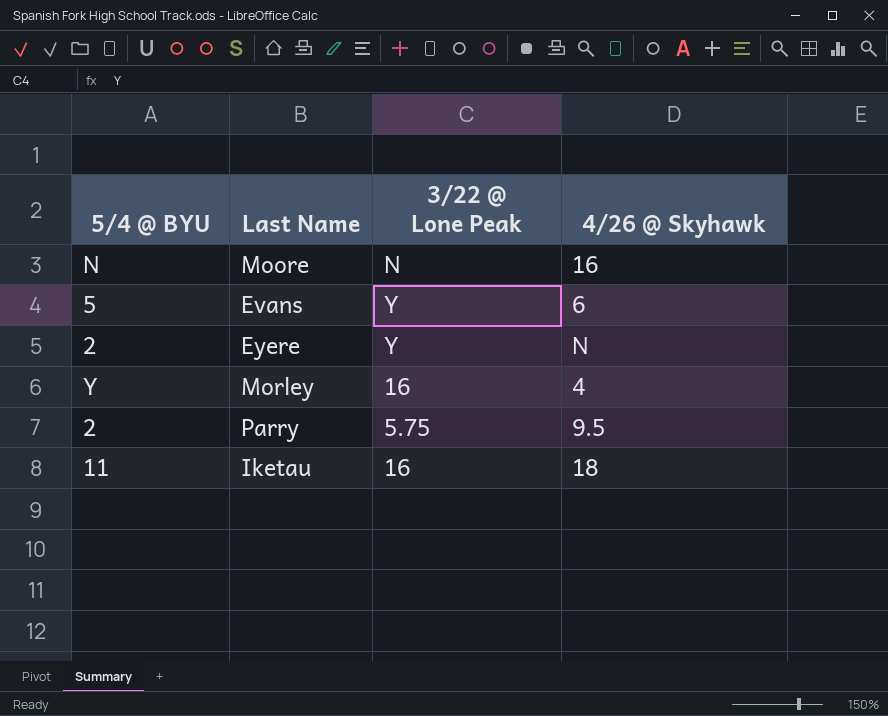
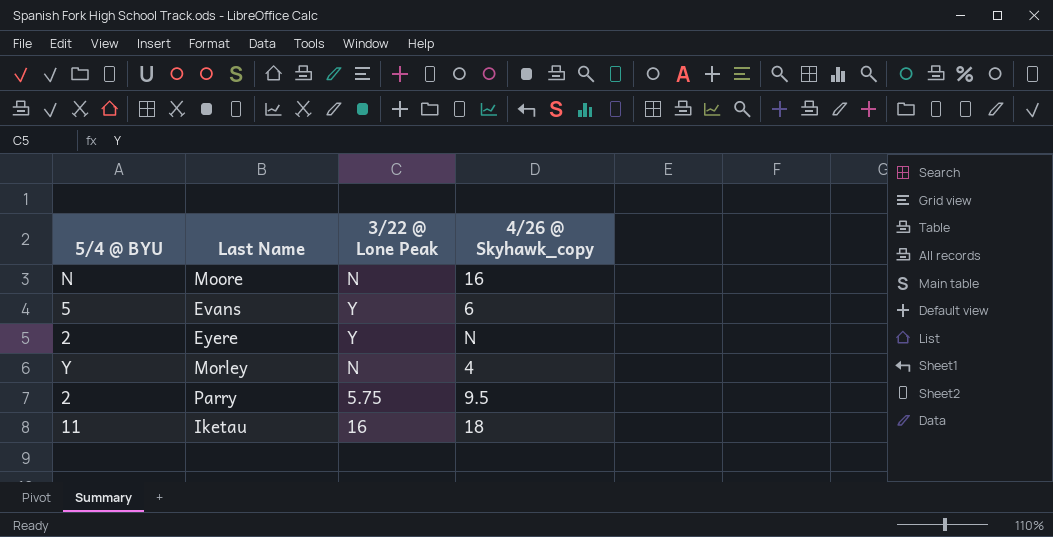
column name: 4/26 @ Skyhawk -> 4/26 @ Skyhawk_copy
Morley | 3/22 @ Lone Peak: 16 -> N

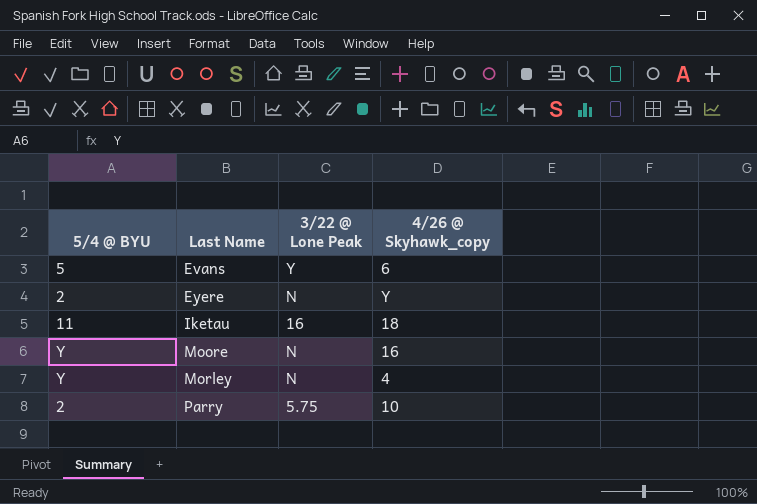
row order: none -> Last Name ascending
Eyere | 3/22 @ Lone Peak: Y -> N
Eyere | 4/26 @ Skyhawk_copy: N -> Y
Moore | 5/4 @ BYU: N -> Y
Parry | 4/26 @ Skyhawk_copy: 9.5 -> 10

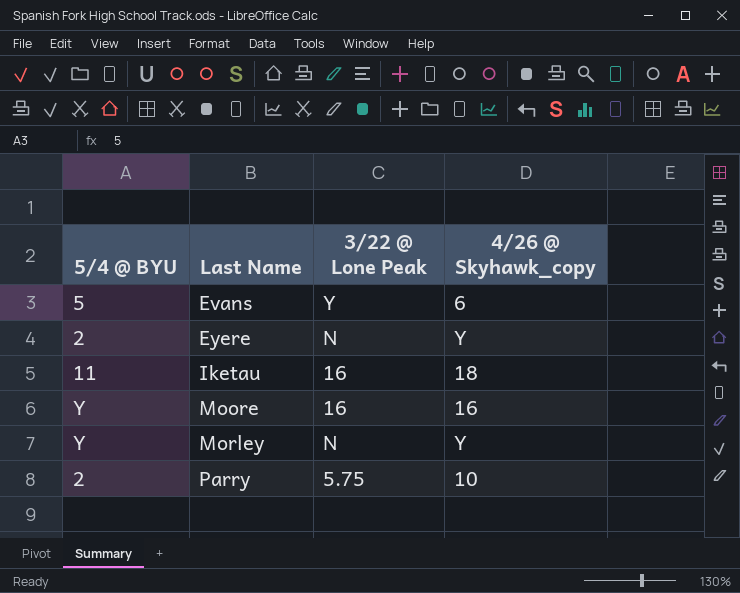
Moore | 3/22 @ Lone Peak: N -> 16
Morley | 4/26 @ Skyhawk_copy: 4 -> Y

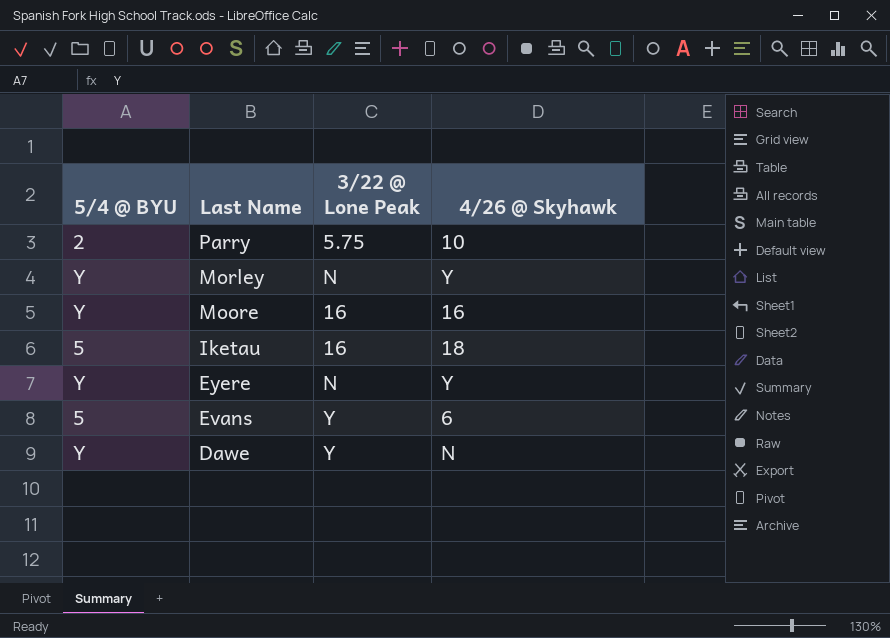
row order: Last Name ascending -> Last Name descending
column name: 4/26 @ Skyhawk_copy -> 4/26 @ Skyhawk
Iketau | 5/4 @ BYU: 11 -> 5
Eyere | 5/4 @ BYU: 2 -> Y
row Dawe: none -> Y | Y | N

